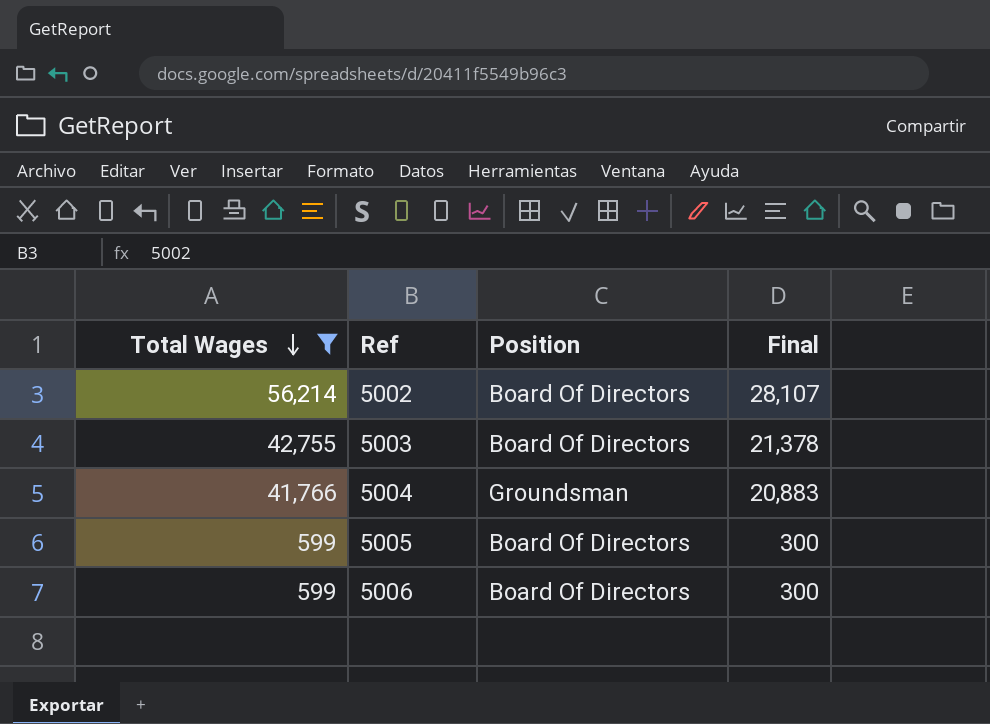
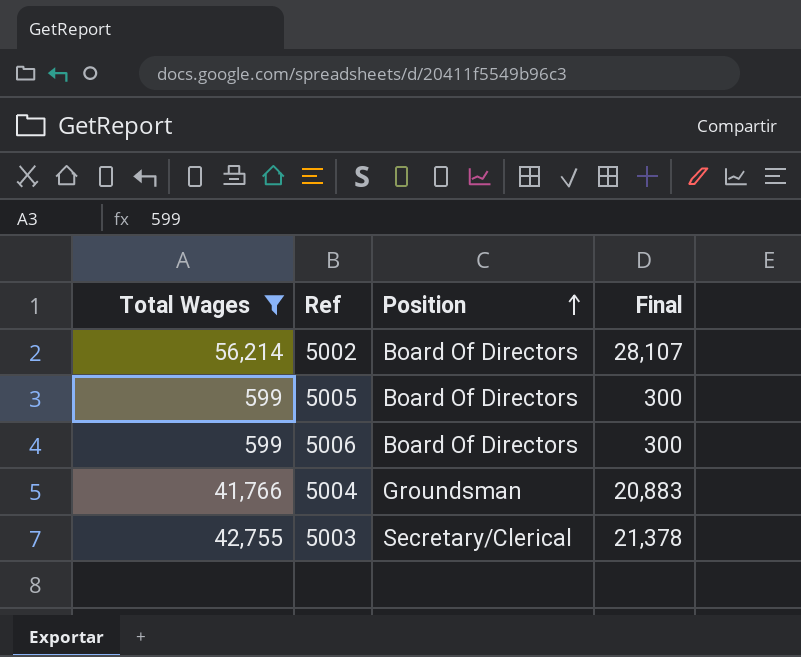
row order: Total Wages descending -> Position ascending
5003 | Position: Board Of Directors -> Secretary/Clerical

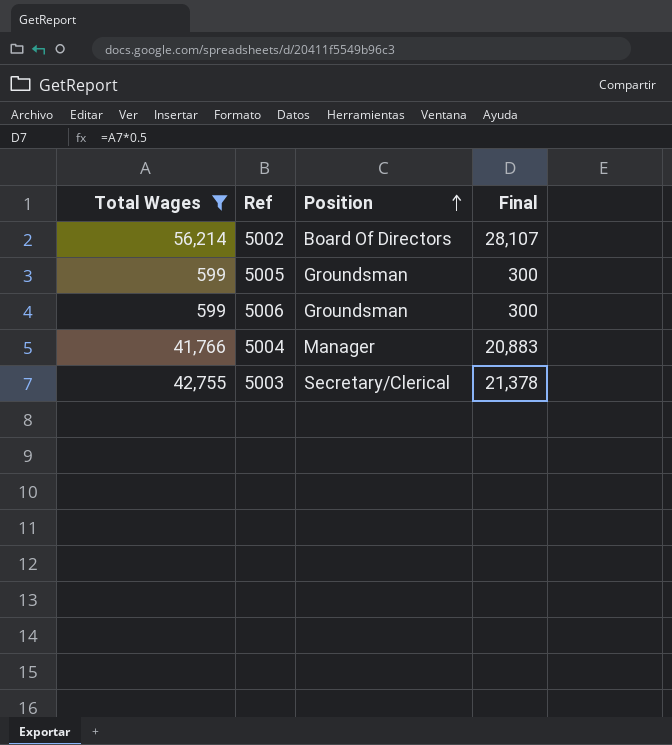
5005 | Position: Board Of Directors -> Groundsman
5006 | Position: Board Of Directors -> Groundsman
5004 | Position: Groundsman -> Manager

